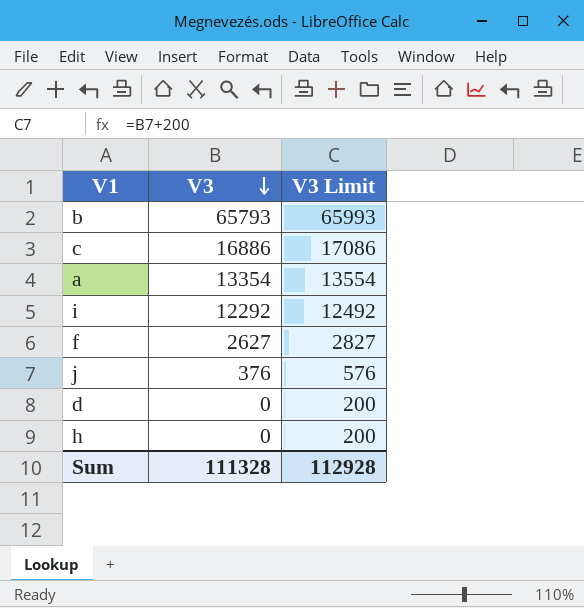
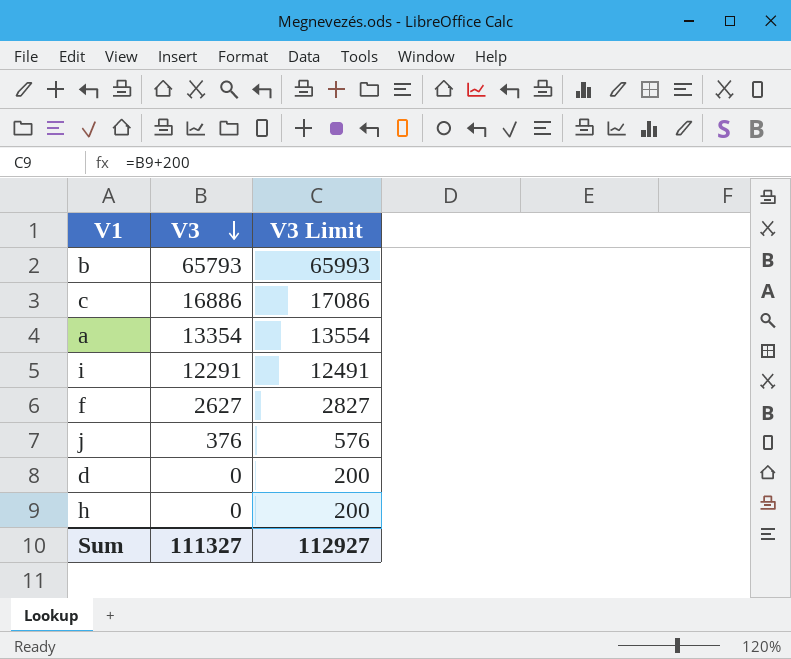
i | V3: 12292 -> 12291
i | V3 Limit: 12492 -> 12491
Sum | V3: 111328 -> 111327
Sum | V3 Limit: 112928 -> 112927

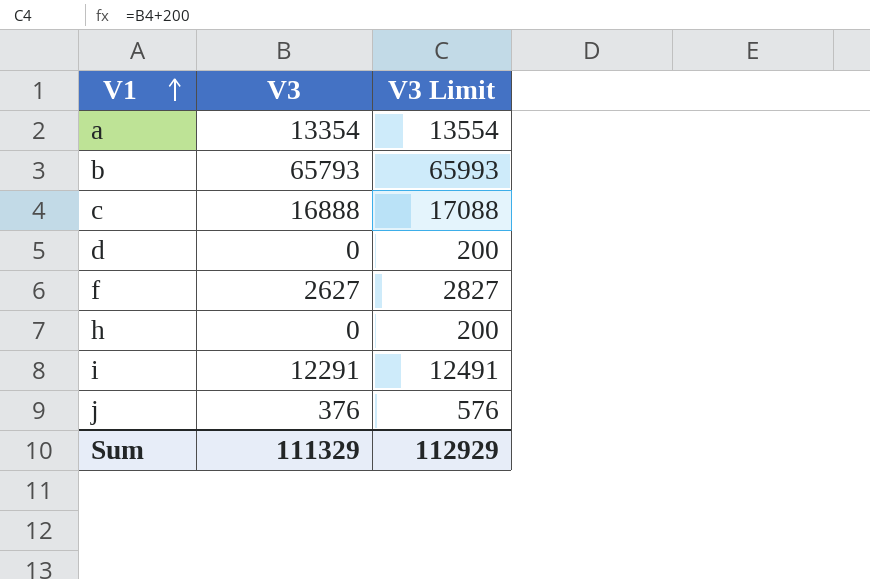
row order: V3 descending -> V1 ascending
c | V3: 16886 -> 16888
c | V3 Limit: 17086 -> 17088
Sum | V3: 111327 -> 111329
Sum | V3 Limit: 112927 -> 112929

